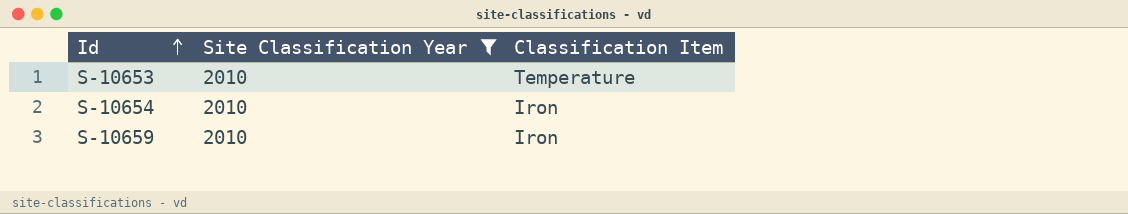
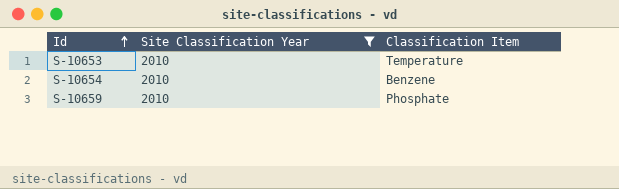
S-10654 | Classification Item: Iron -> Benzene
S-10659 | Classification Item: Iron -> Phosphate

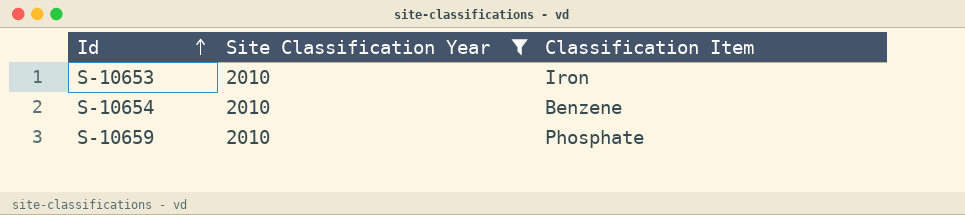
S-10653 | Classification Item: Temperature -> Iron

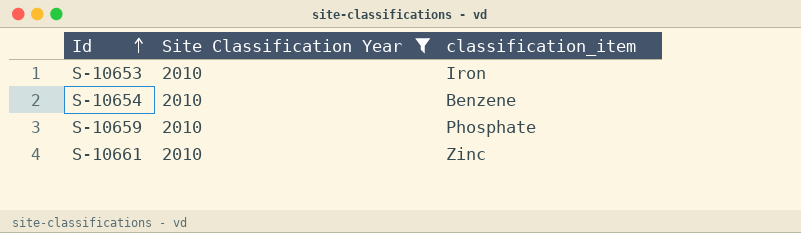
column name: Classification Item -> classification_item
row S-10661: none -> 2010 | Zinc

